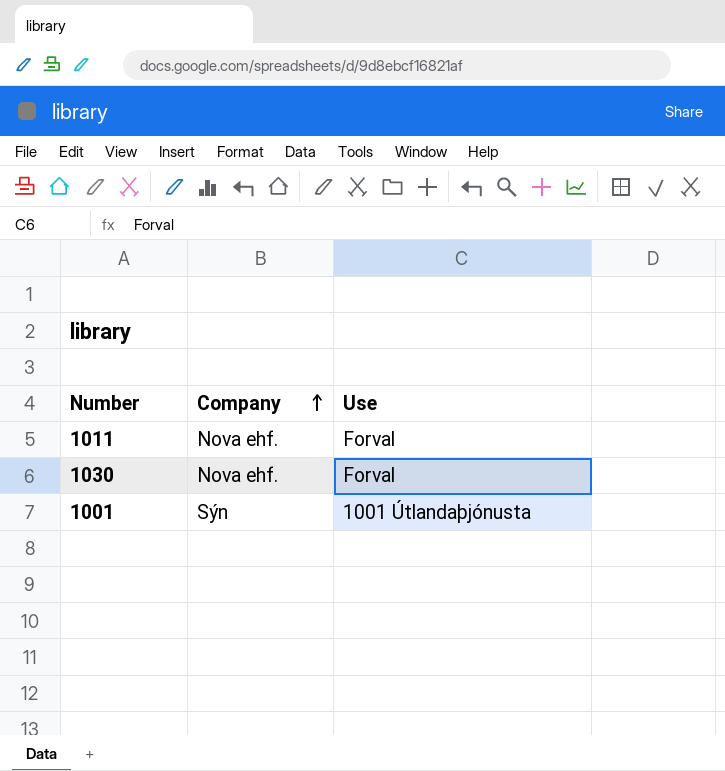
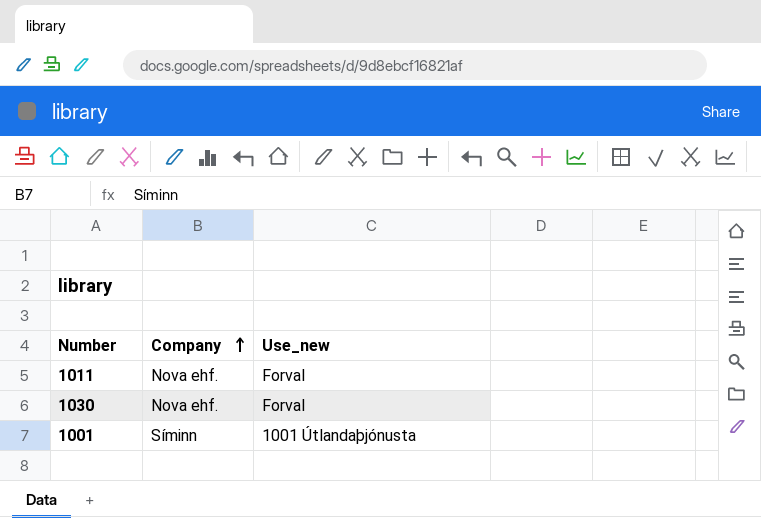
column name: Use -> Use_new
1001 | Company: Sýn -> Síminn

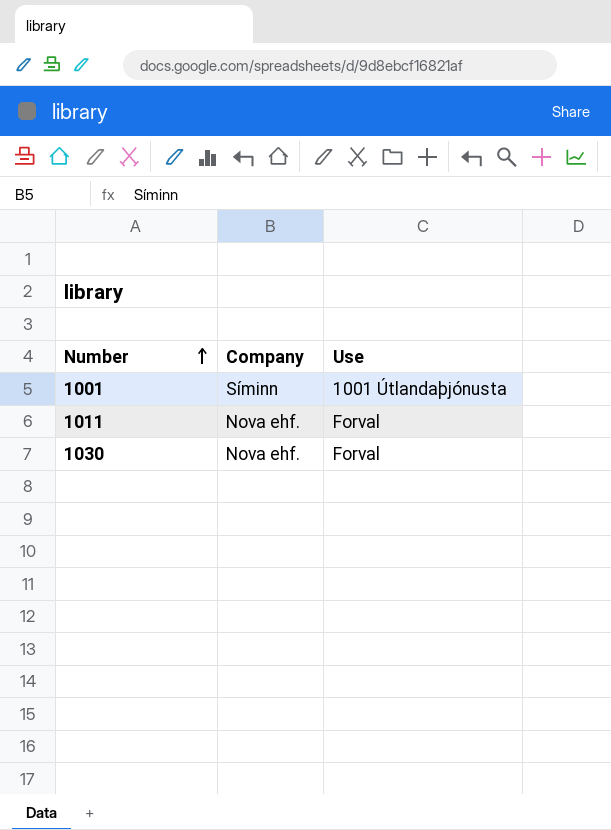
row order: Company ascending -> Number ascending
column name: Use_new -> Use

